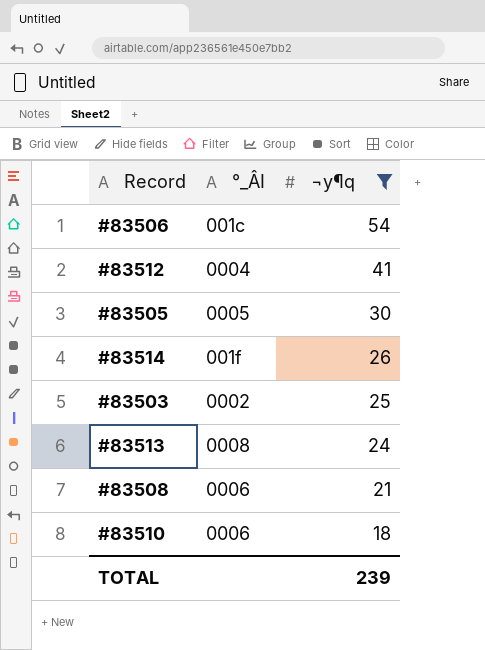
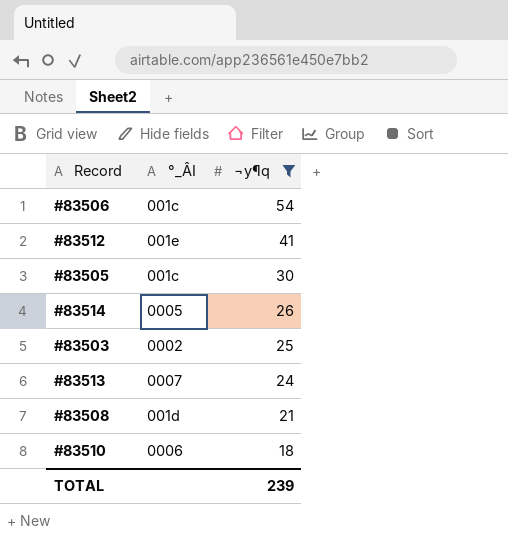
#83512 | °_ÂI: 0004 -> 001e
#83505 | °_ÂI: 0005 -> 001c
#83514 | °_ÂI: 001f -> 0005
#83513 | °_ÂI: 0008 -> 0007
#83508 | °_ÂI: 0006 -> 001d

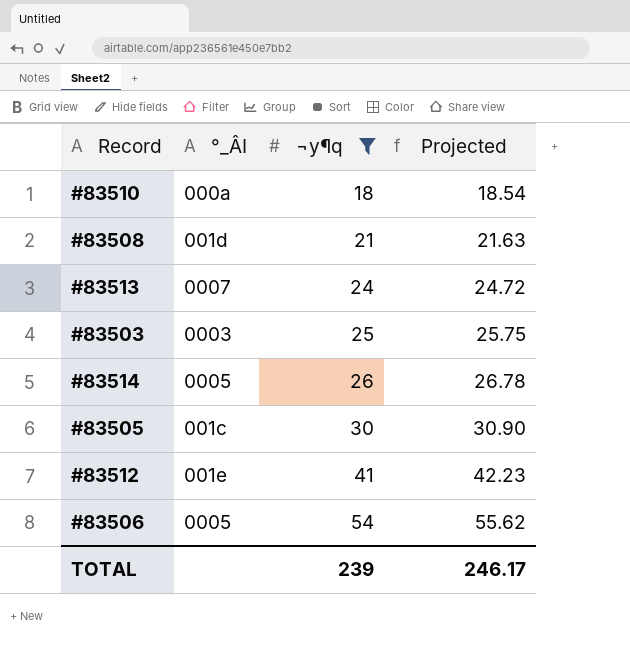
row order: ¬y¶q descending -> ¬y¶q ascending
column Projected | formula: none -> [¬y¶q] * 1.03
#83510 | °_ÂI: 0006 -> 000a
#83503 | °_ÂI: 0002 -> 0003
#83506 | °_ÂI: 001c -> 0005

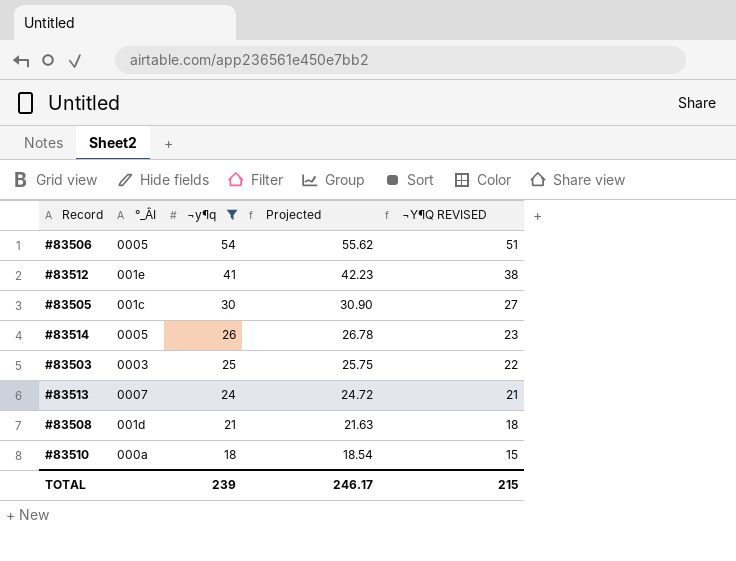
row order: ¬y¶q ascending -> ¬y¶q descending
column ¬Y¶Q REVISED | formula: none -> [¬y¶q] - 3

